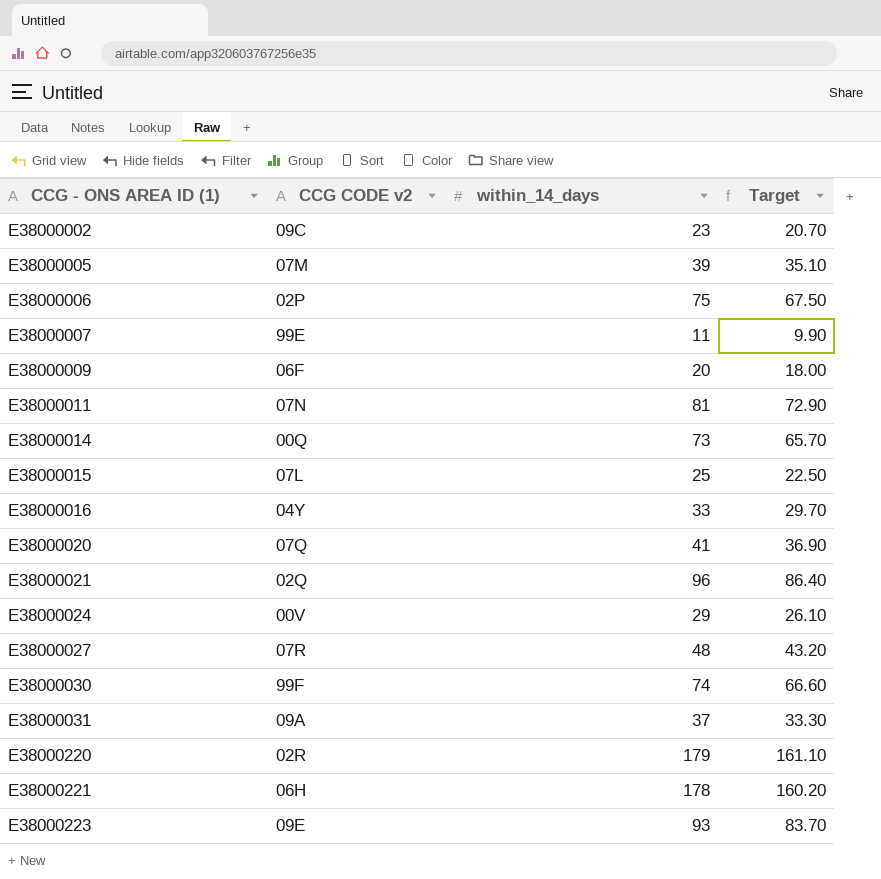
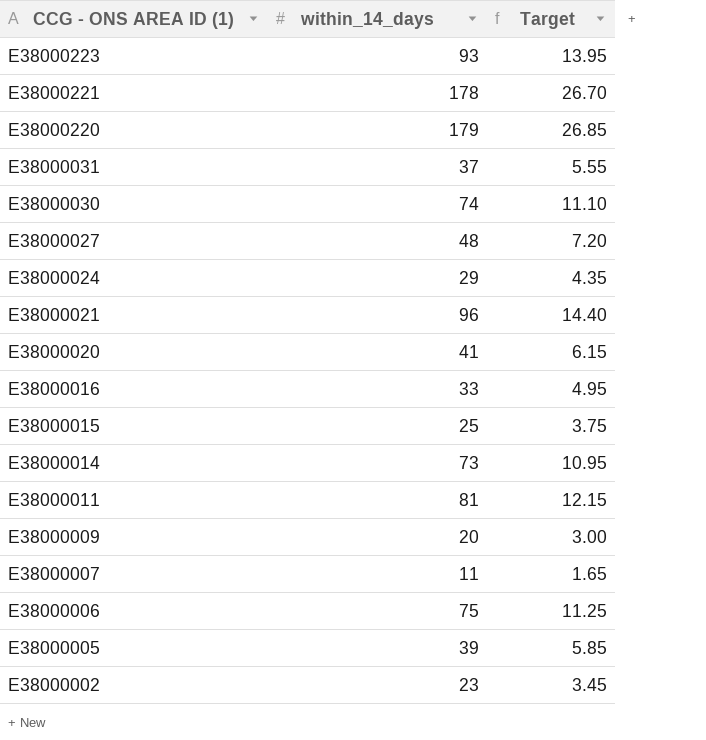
row order: CCG - ONS AREA ID (1) ascending -> CCG - ONS AREA ID (1) descending
column CCG CODE v2 | position: 2 -> none
column Target | formula: [within_14_days] * 0.9 -> [within_14_days] * 0.15

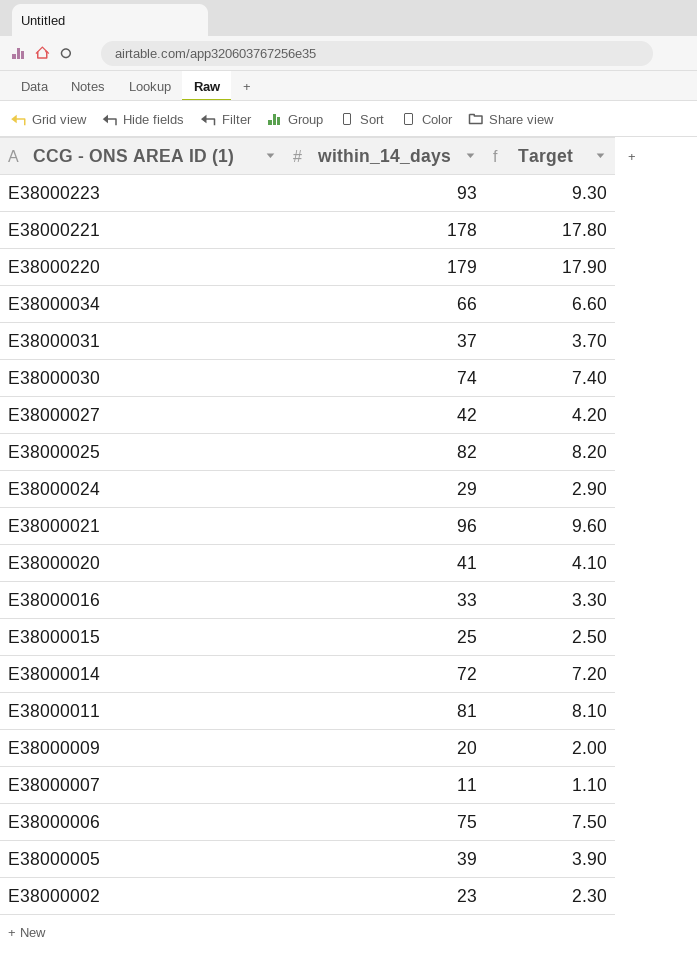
column Target | formula: [within_14_days] * 0.15 -> [within_14_days] * 0.1
row E38000034: none -> 66 | 6.60
E38000027 | within_14_days: 48 -> 42
row E38000025: none -> 82 | 8.20
E38000014 | within_14_days: 73 -> 72

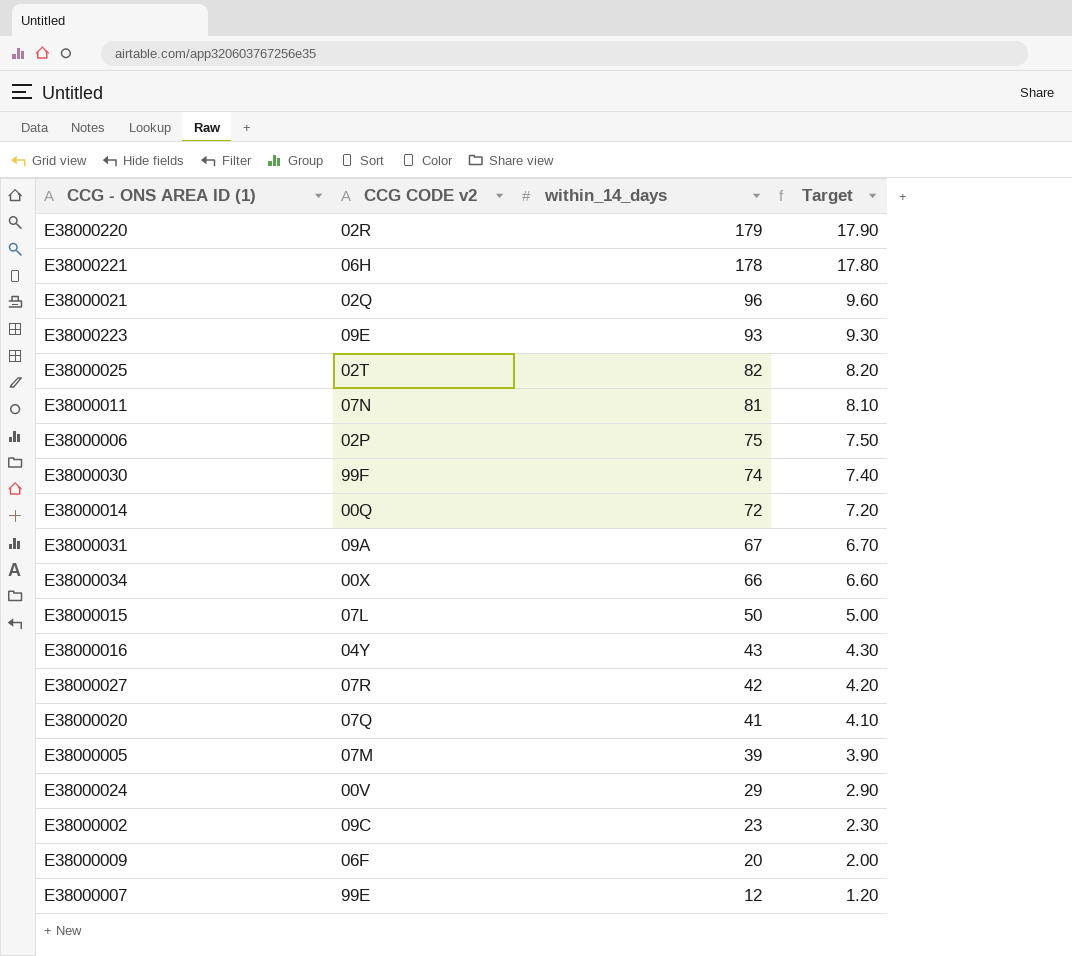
row order: CCG - ONS AREA ID (1) descending -> within_14_days descending
column CCG CODE v2 | position: none -> 2
E38000031 | within_14_days: 37 -> 67
E38000031 | Target: 3.70 -> 6.70
E38000015 | within_14_days: 25 -> 50
E38000015 | Target: 2.50 -> 5.00
E38000016 | within_14_days: 33 -> 43
E38000016 | Target: 3.30 -> 4.30
E38000007 | within_14_days: 11 -> 12
E38000007 | Target: 1.10 -> 1.20

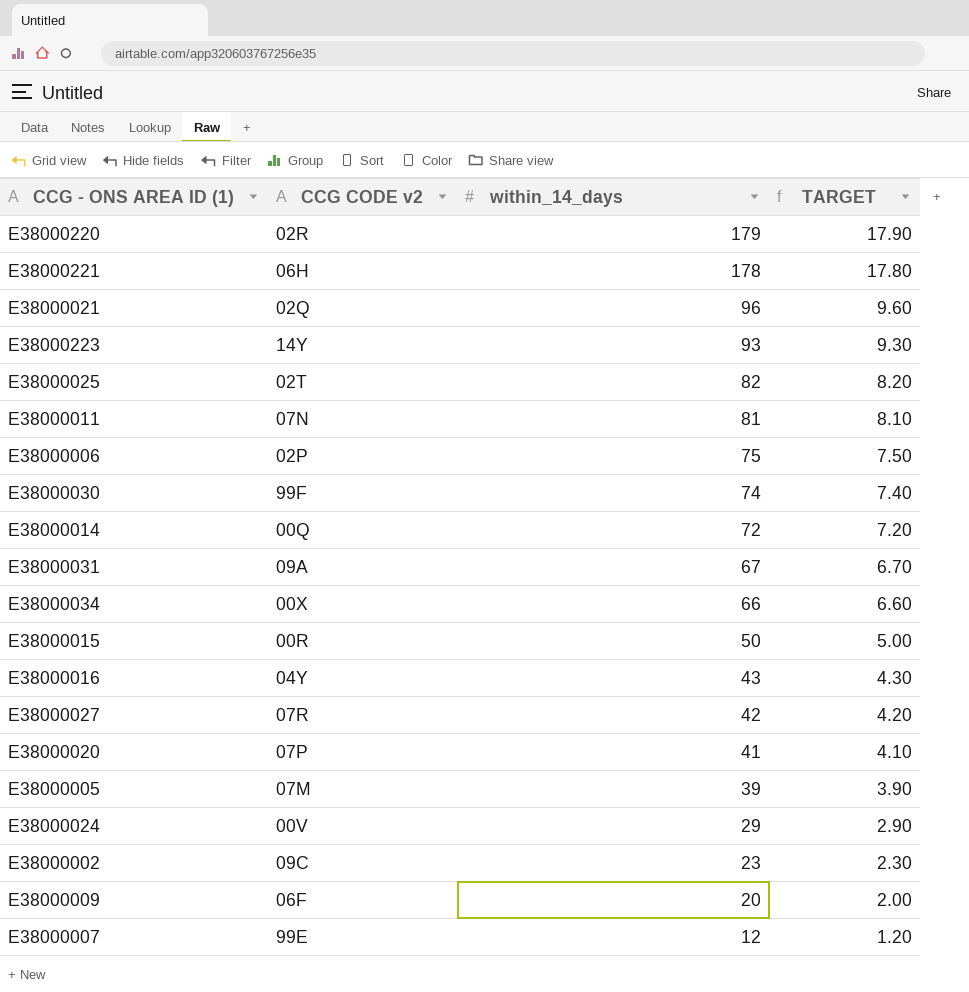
column name: Target -> TARGET
E38000223 | CCG CODE v2: 09E -> 14Y
E38000015 | CCG CODE v2: 07L -> 00R
E38000020 | CCG CODE v2: 07Q -> 07P

